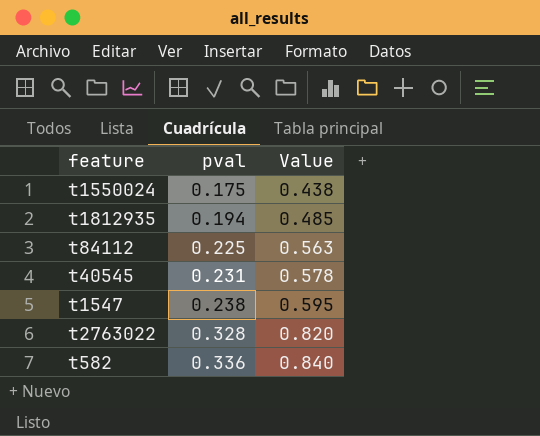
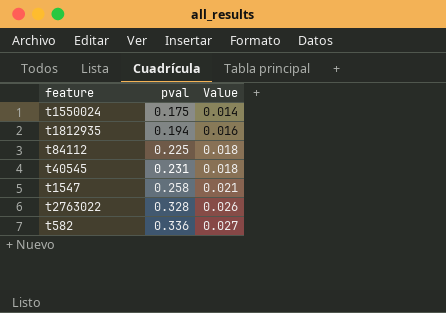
column Value | formula: [pval] * 2.5 -> [pval] * 0.08
t1547 | pval: 0.238 -> 0.258

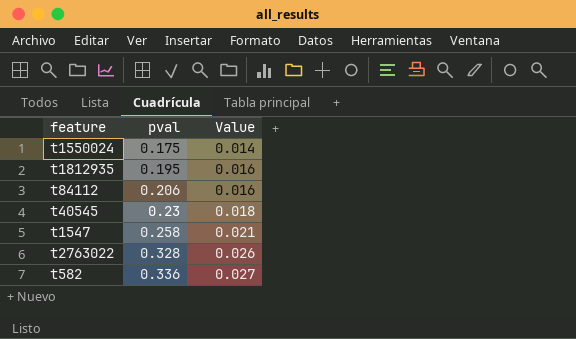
t1812935 | pval: 0.194 -> 0.195
t84112 | pval: 0.225 -> 0.206
t84112 | Value: 0.018 -> 0.016
t40545 | pval: 0.231 -> 0.23

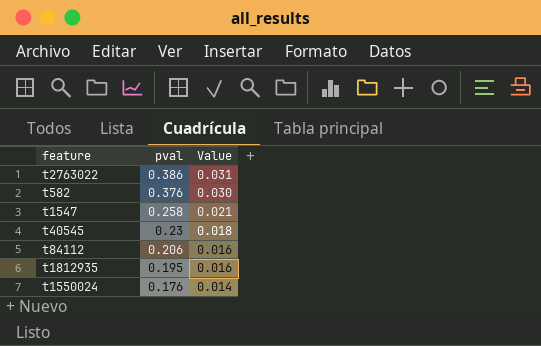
row order: pval ascending -> pval descending
t2763022 | pval: 0.328 -> 0.386
t2763022 | Value: 0.026 -> 0.031
t582 | pval: 0.336 -> 0.376
t582 | Value: 0.027 -> 0.030
t1550024 | pval: 0.175 -> 0.176

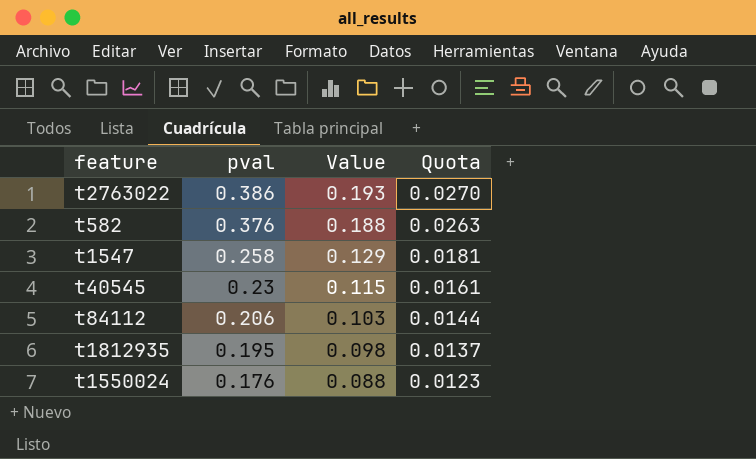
column Value | formula: [pval] * 0.08 -> [pval] * 0.5
column Quota | formula: none -> [pval] * 0.07

